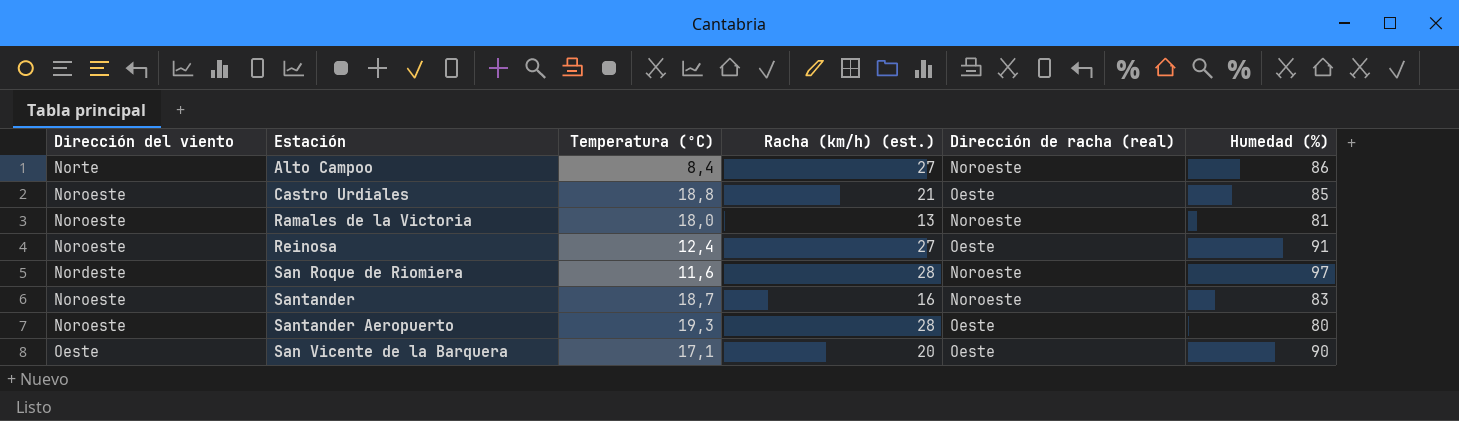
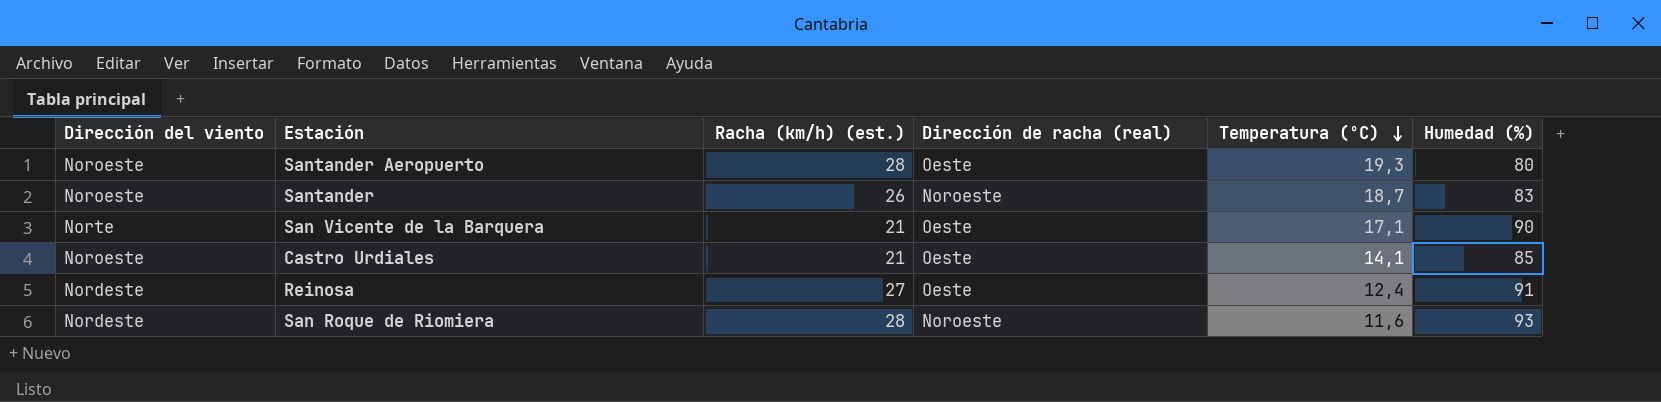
row order: none -> Temperatura (ºC) descending
column Temperatura (ºC) | position: 3 -> 5
row Alto Campoo: Norte | 8,4 | 27 | Noroeste | 86 -> none
row Ramales de la Victoria: Noroeste | 18,0 | 13 | Noroeste | 81 -> none
Santander | Racha (km/h) (est.): 16 -> 26
San Vicente de la Barquera | Dirección del viento: Oeste -> Norte
San Vicente de la Barquera | Racha (km/h) (est.): 20 -> 21
Castro Urdiales | Temperatura (ºC): 18,8 -> 14,1
Reinosa | Dirección del viento: Noroeste -> Nordeste
San Roque de Riomiera | Humedad (%): 97 -> 93

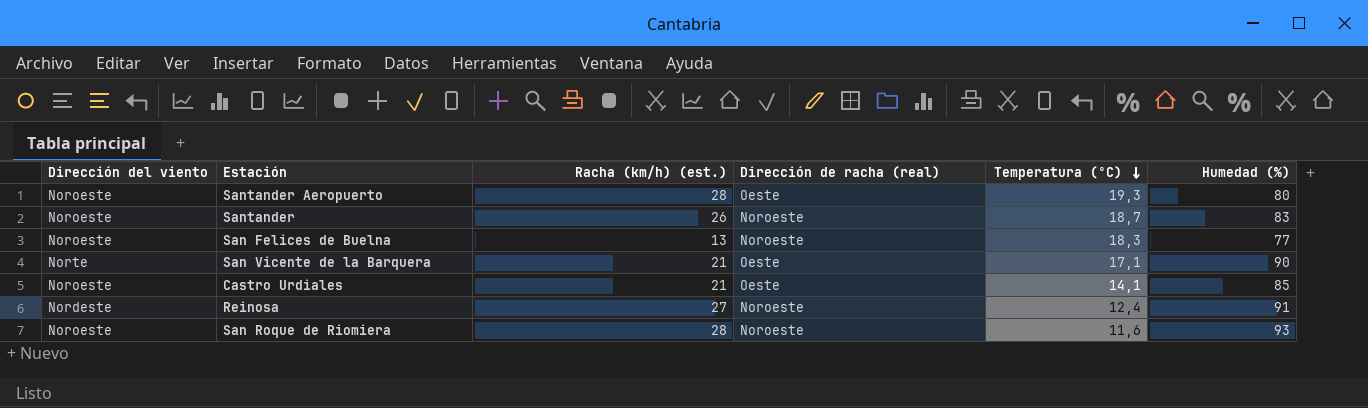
row San Felices de Buelna: none -> Noroeste | 13 | Noroeste | 18,3 | 77
Reinosa | Dirección de racha (real): Oeste -> Noroeste
San Roque de Riomiera | Dirección del viento: Nordeste -> Noroeste

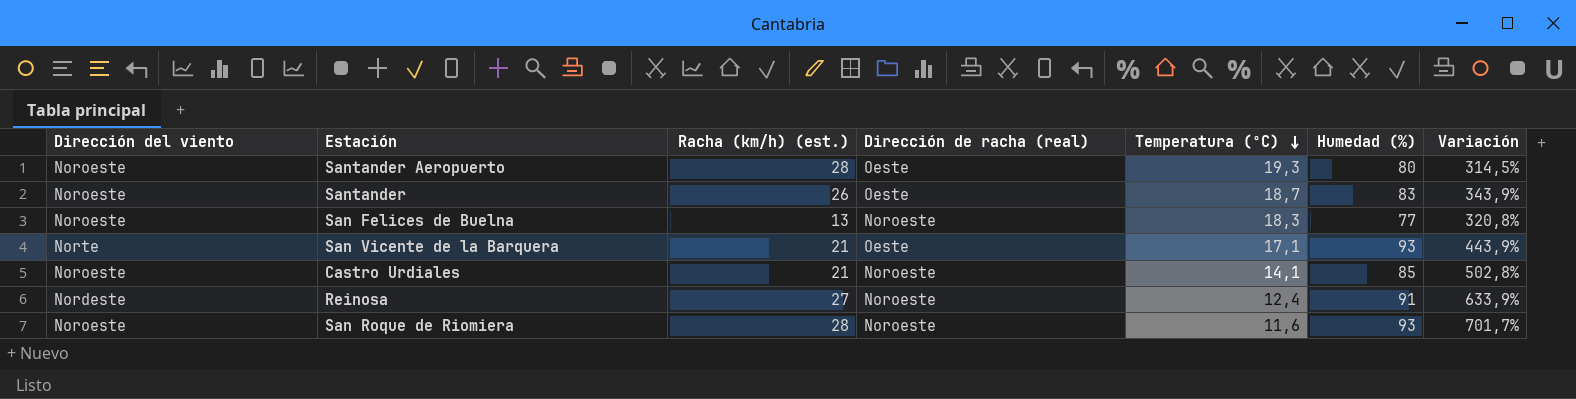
column Variación | formula: none -> ([Humedad (%)] - [Temperatura (ºC)]) / [Temperatura (ºC)]
Santander | Dirección de racha (real): Noroeste -> Oeste
San Vicente de la Barquera | Humedad (%): 90 -> 93
Castro Urdiales | Dirección de racha (real): Oeste -> Noroeste

